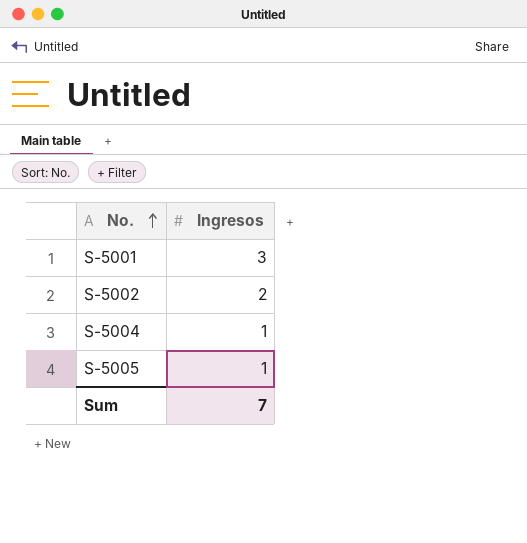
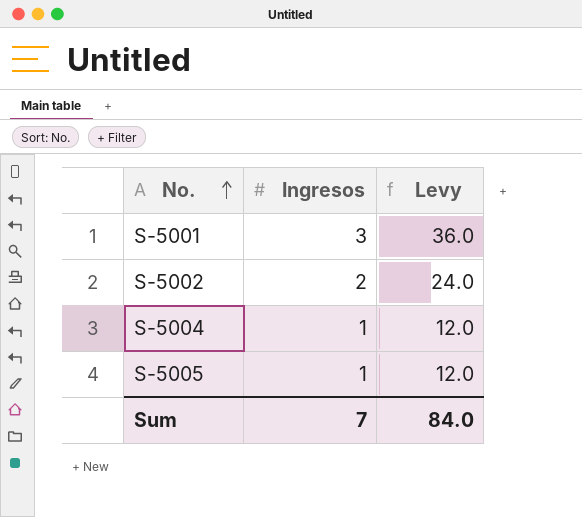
column Levy | formula: none -> [Ingresos] * 12

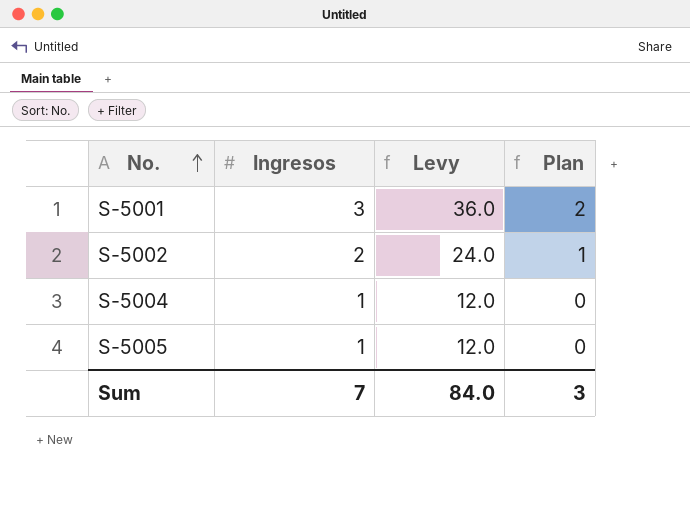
column Plan | formula: none -> [Ingresos] - 1

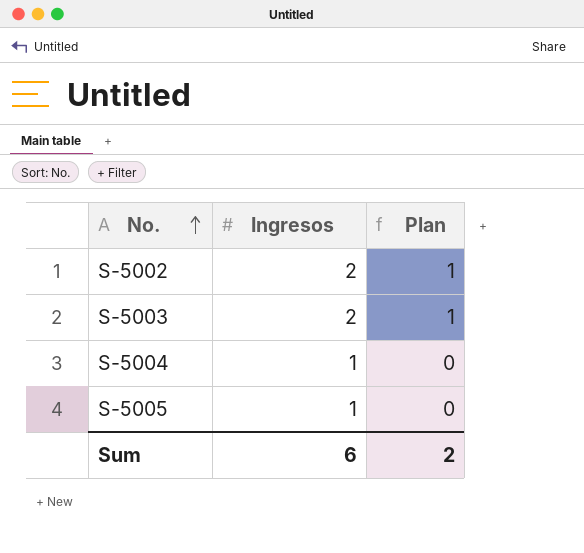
column Levy | formula: [Ingresos] * 12 -> none
row S-5001: 3 | 36.0 | 2 -> none
row S-5003: none -> 2 | 1
Sum | Ingresos: 7 -> 6
Sum | Plan: 3 -> 2

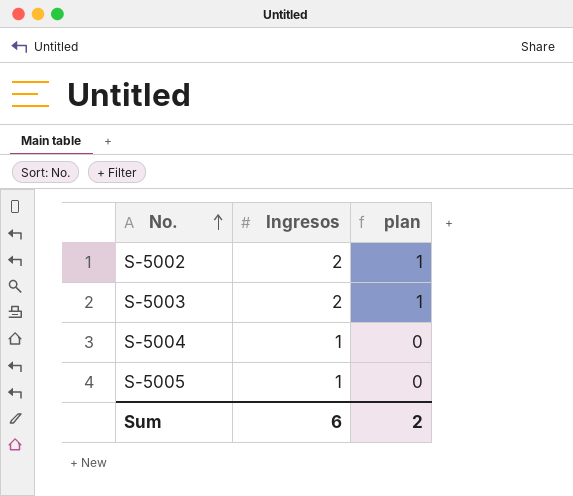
column name: Plan -> plan

